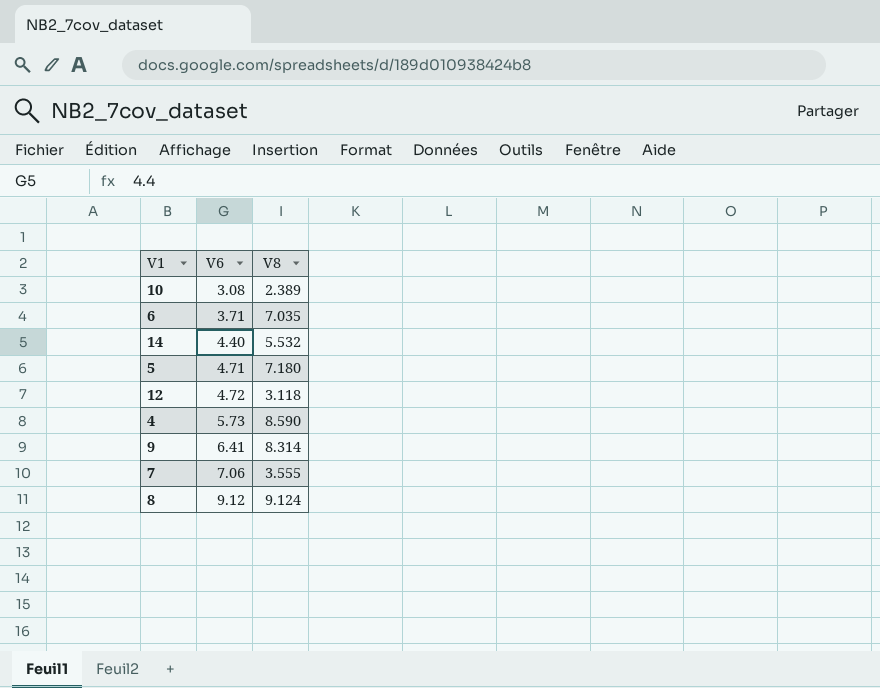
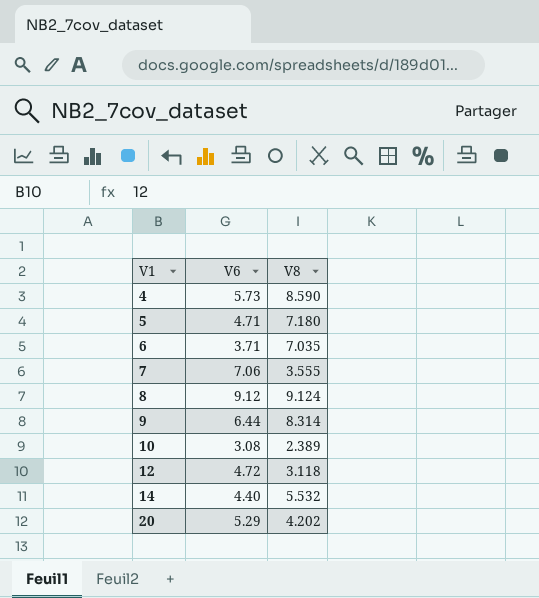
row order: V6 ascending -> V1 ascending
9 | V6: 6.41 -> 6.44
row 20: none -> 5.29 | 4.202

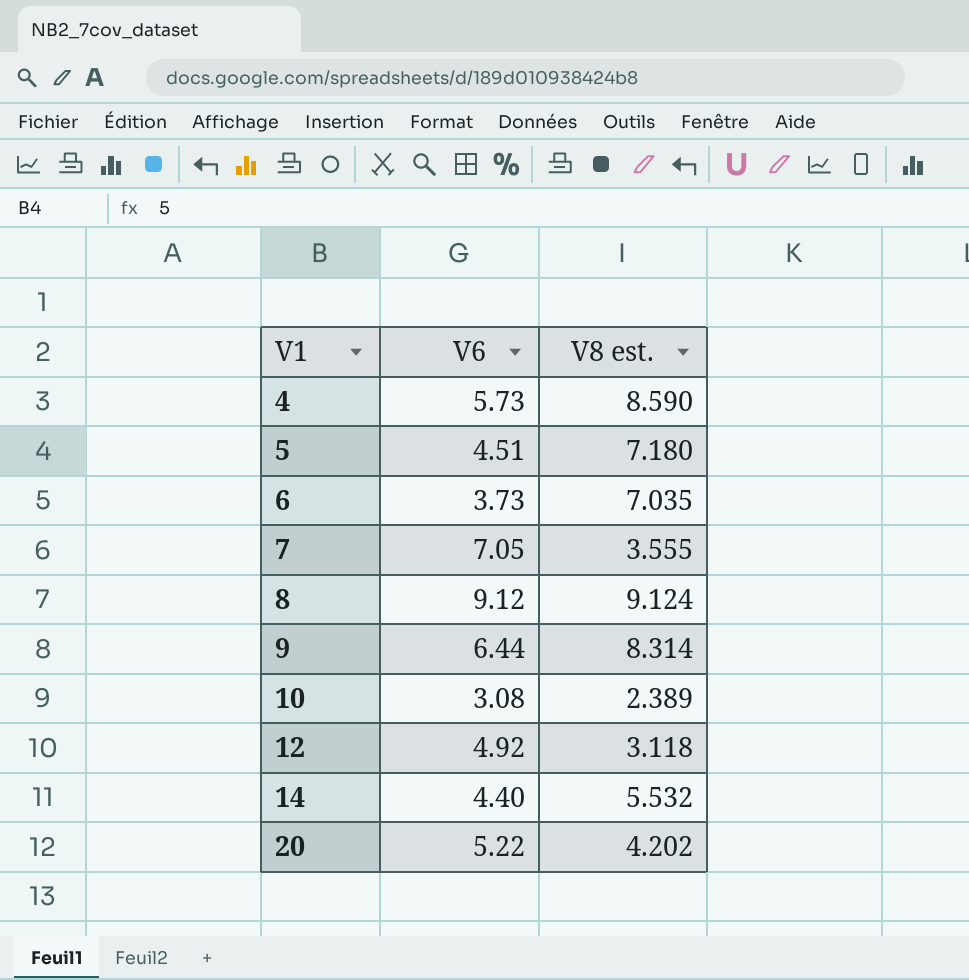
column name: V8 -> V8 est.
5 | V6: 4.71 -> 4.51
6 | V6: 3.71 -> 3.73
7 | V6: 7.06 -> 7.05
12 | V6: 4.72 -> 4.92
20 | V6: 5.29 -> 5.22

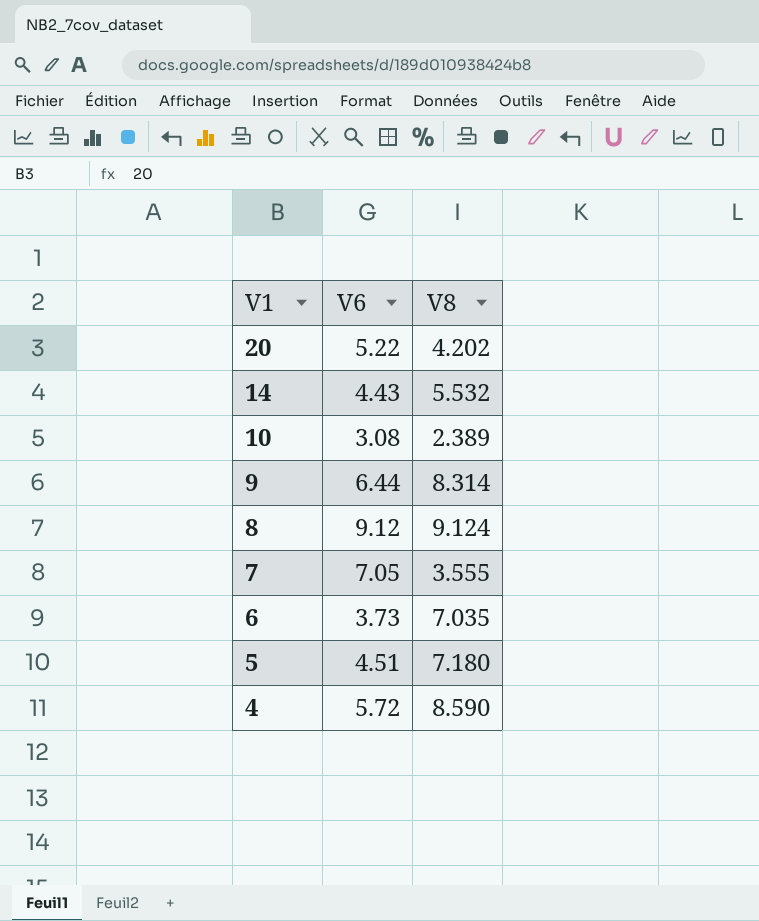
row order: V1 ascending -> V1 descending
column name: V8 est. -> V8
row 12: 4.92 | 3.118 -> none
14 | V6: 4.40 -> 4.43
4 | V6: 5.73 -> 5.72

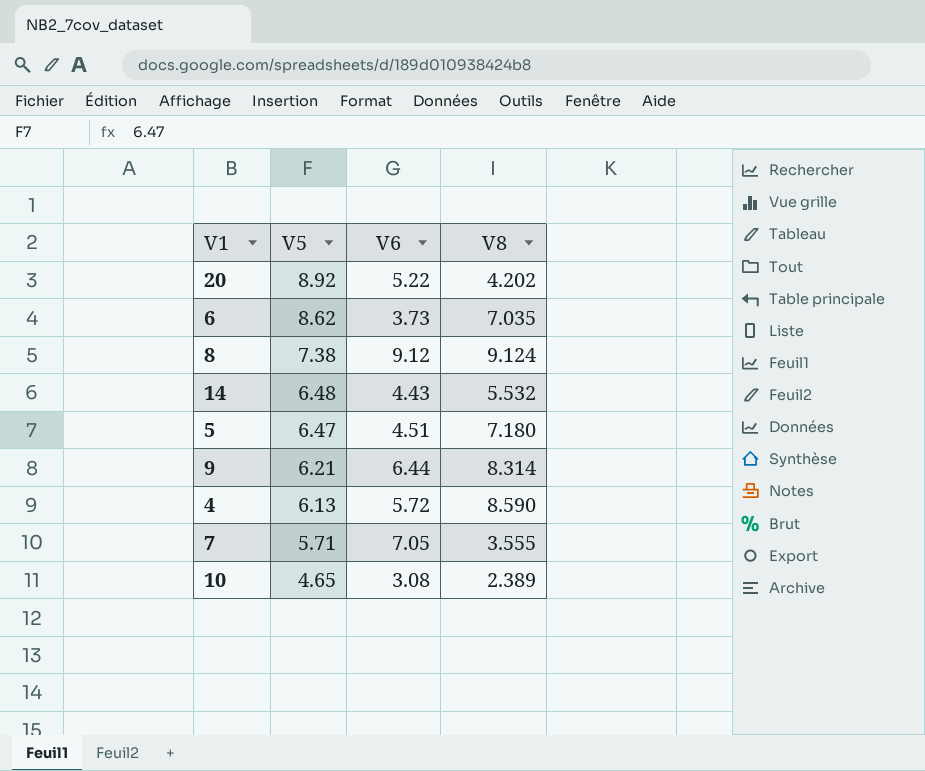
row order: V1 descending -> V5 descending
column V5 | position: none -> 2

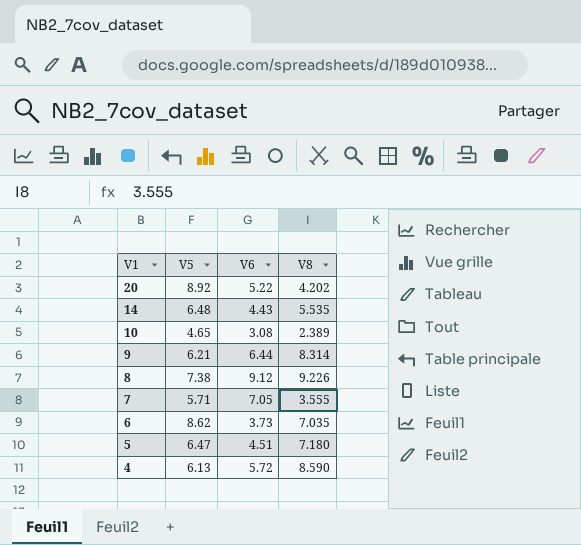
row order: V5 descending -> V1 descending
14 | V8: 5.532 -> 5.535
8 | V8: 9.124 -> 9.226

